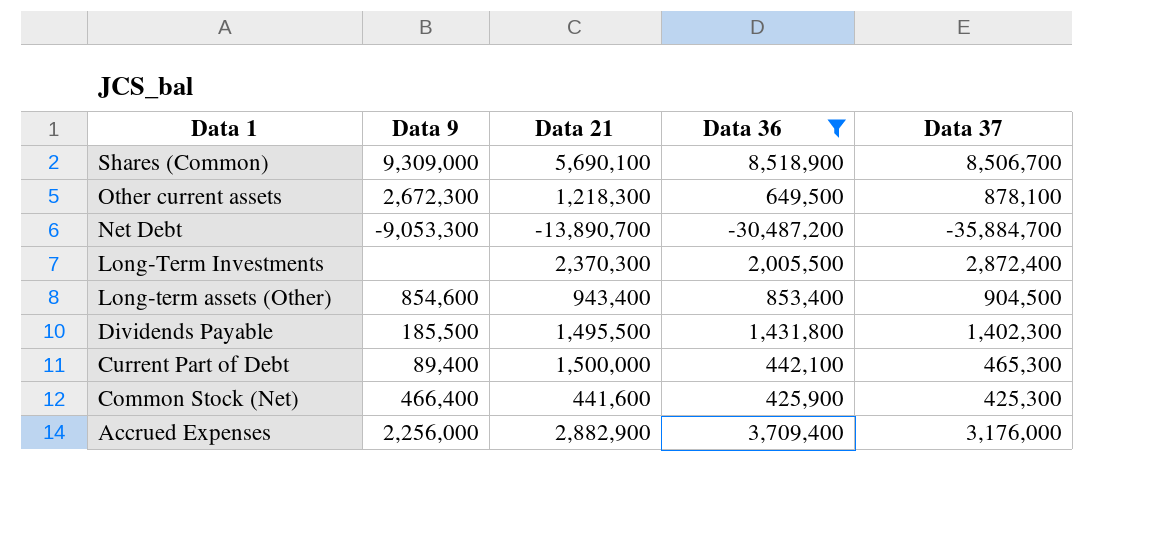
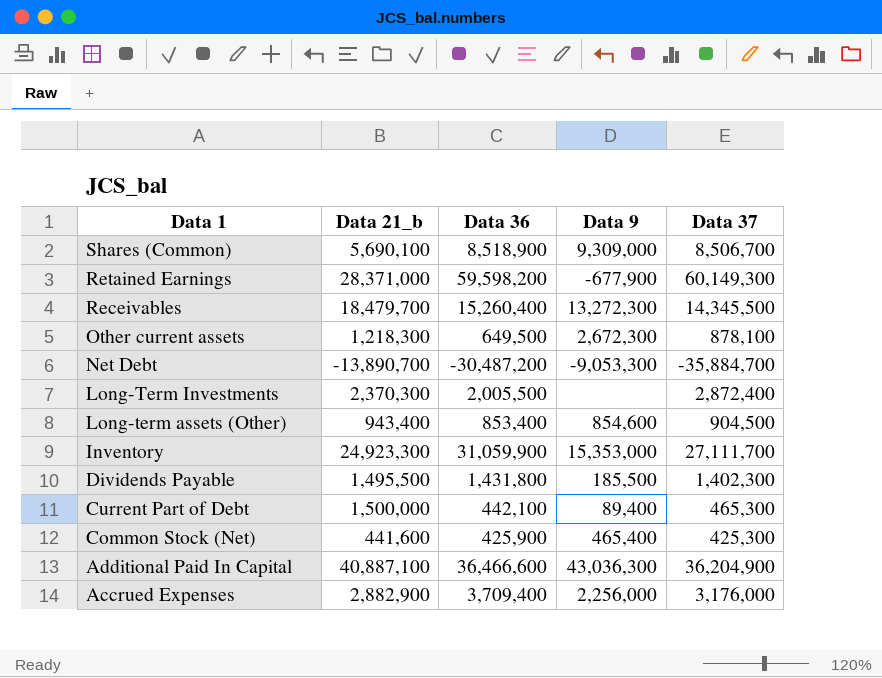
filter: Data 36 <= 8,518,900 -> none
column name: Data 21 -> Data 21_b
column Data 9 | position: 2 -> 4
Common Stock (Net) | Data 9: 466,400 -> 465,400

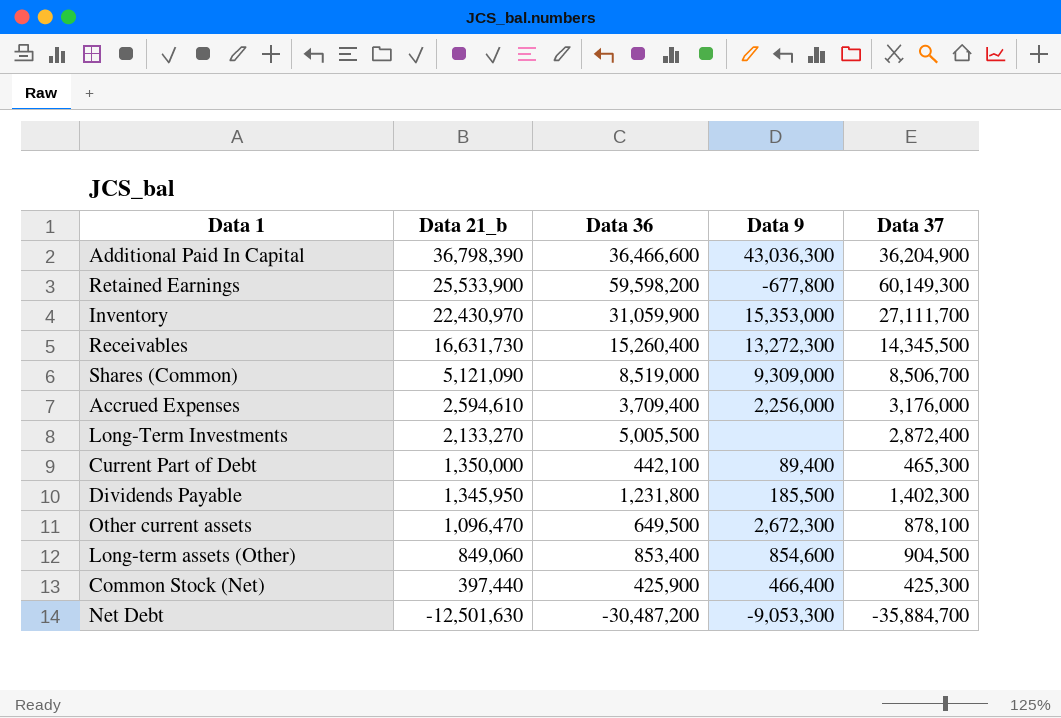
row order: Data 1 descending -> Data 21_b descending
Additional Paid In Capital | Data 21_b: 40,887,100 -> 36,798,390
Retained Earnings | Data 21_b: 28,371,000 -> 25,533,900
Retained Earnings | Data 9: -677,900 -> -677,800
Inventory | Data 21_b: 24,923,300 -> 22,430,970
Receivables | Data 21_b: 18,479,700 -> 16,631,730
Shares (Common) | Data 21_b: 5,690,100 -> 5,121,090
Shares (Common) | Data 36: 8,518,900 -> 8,519,000
Accrued Expenses | Data 21_b: 2,882,900 -> 2,594,610
Long-Term Investments | Data 21_b: 2,370,300 -> 2,133,270
Long-Term Investments | Data 36: 2,005,500 -> 5,005,500
Current Part of Debt | Data 21_b: 1,500,000 -> 1,350,000
Dividends Payable | Data 21_b: 1,495,500 -> 1,345,950
Dividends Payable | Data 36: 1,431,800 -> 1,231,800
Other current assets | Data 21_b: 1,218,300 -> 1,096,470
Long-term assets (Other) | Data 21_b: 943,400 -> 849,060
Common Stock (Net) | Data 21_b: 441,600 -> 397,440
Common Stock (Net) | Data 9: 465,400 -> 466,400
Net Debt | Data 21_b: -13,890,700 -> -12,501,630

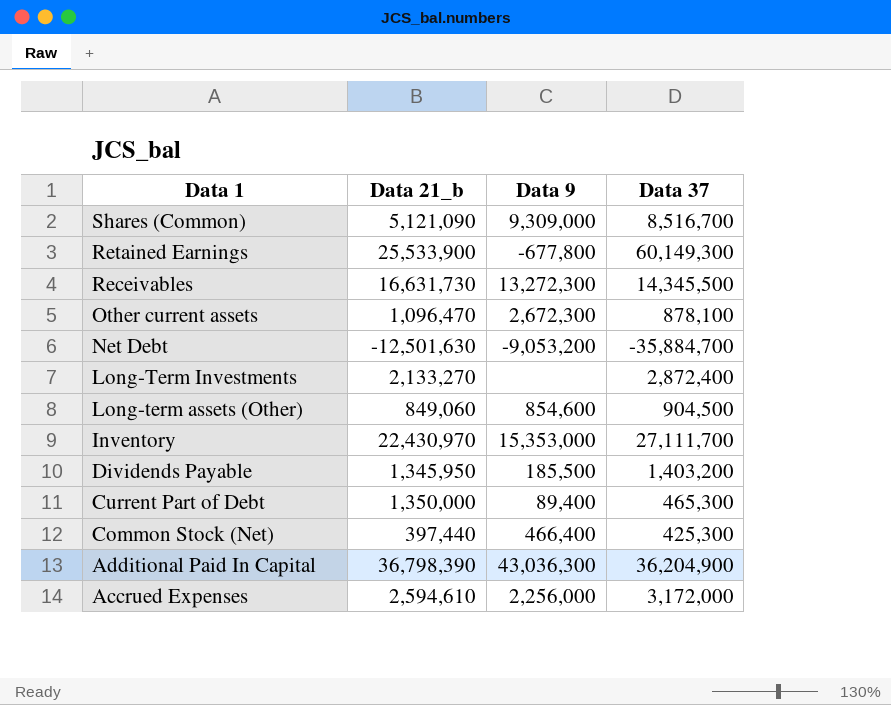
row order: Data 21_b descending -> Data 1 descending
column Data 36 | position: 3 -> none
Shares (Common) | Data 37: 8,506,700 -> 8,516,700
Net Debt | Data 9: -9,053,300 -> -9,053,200
Dividends Payable | Data 37: 1,402,300 -> 1,403,200
Accrued Expenses | Data 37: 3,176,000 -> 3,172,000

